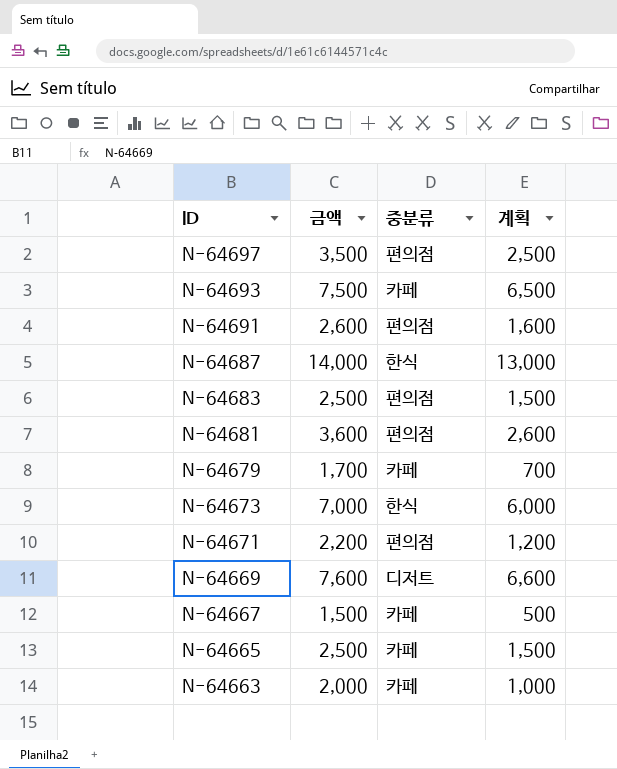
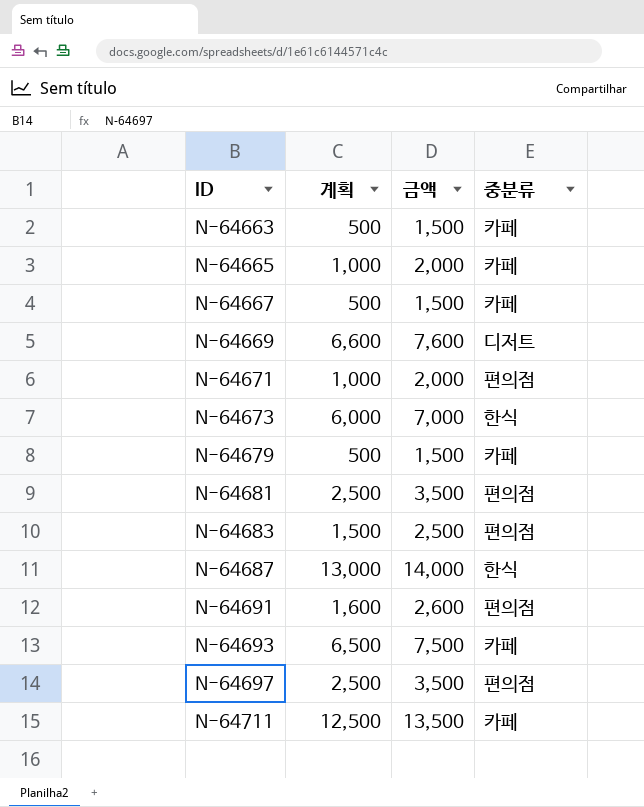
row order: ID descending -> ID ascending
column 계획 | position: 4 -> 2
N-64663 | 계획: 1,000 -> 500
N-64663 | 금액: 2,000 -> 1,500
N-64665 | 계획: 1,500 -> 1,000
N-64665 | 금액: 2,500 -> 2,000
N-64671 | 계획: 1,200 -> 1,000
N-64671 | 금액: 2,200 -> 2,000
N-64679 | 계획: 700 -> 500
N-64679 | 금액: 1,700 -> 1,500
N-64681 | 계획: 2,600 -> 2,500
N-64681 | 금액: 3,600 -> 3,500
row N-64711: none -> 12,500 | 13,500 | 카페

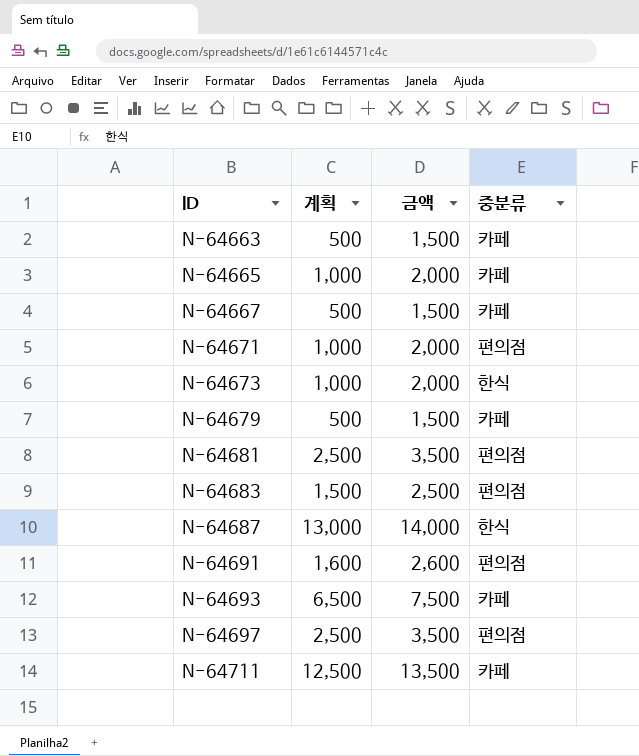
row N-64669: 6,600 | 7,600 | 디저트 -> none
N-64673 | 계획: 6,000 -> 1,000
N-64673 | 금액: 7,000 -> 2,000

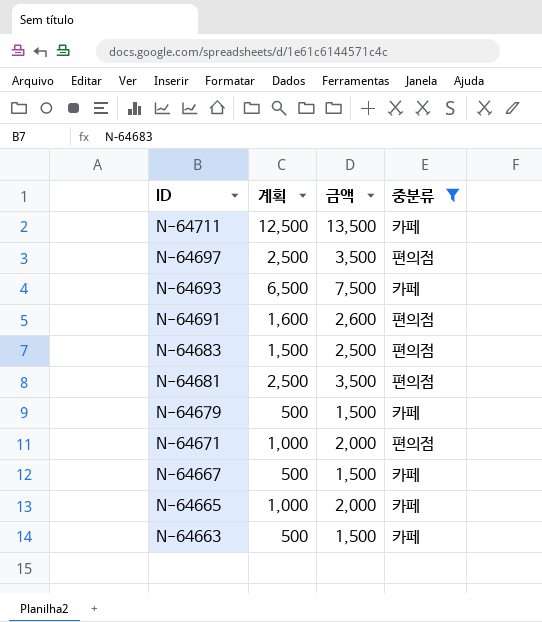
filter: none -> 중분류 != 한식
row order: ID ascending -> ID descending

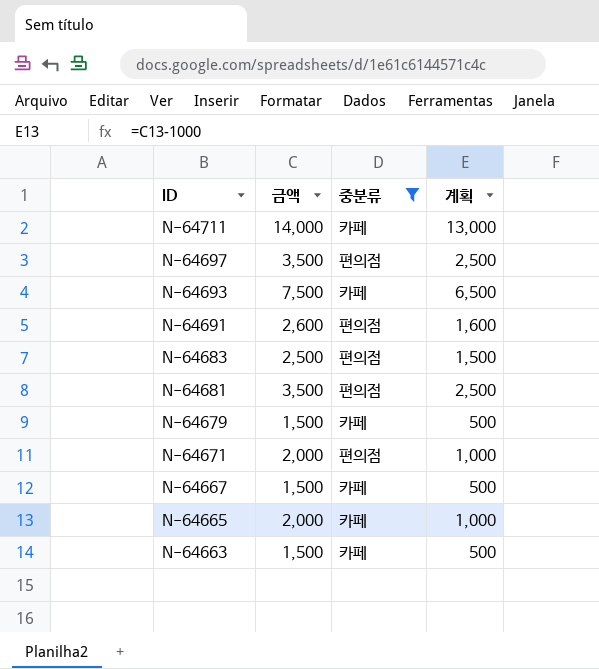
column 계획 | position: 2 -> 4
N-64711 | 금액: 13,500 -> 14,000
N-64711 | 계획: 12,500 -> 13,000

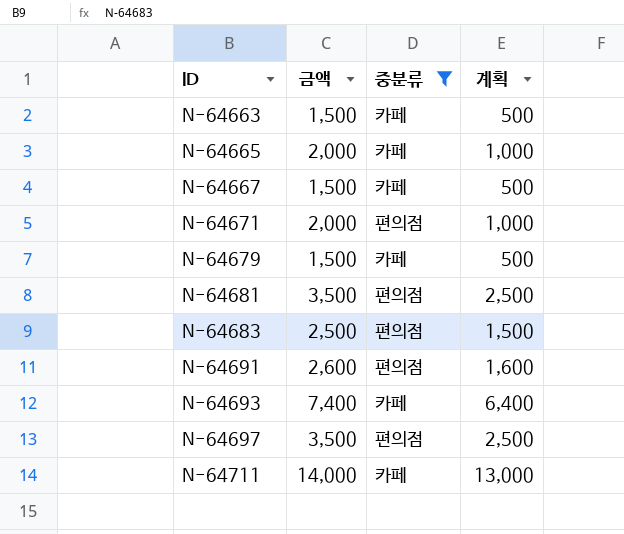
row order: ID descending -> ID ascending
N-64693 | 금액: 7,500 -> 7,400
N-64693 | 계획: 6,500 -> 6,400

